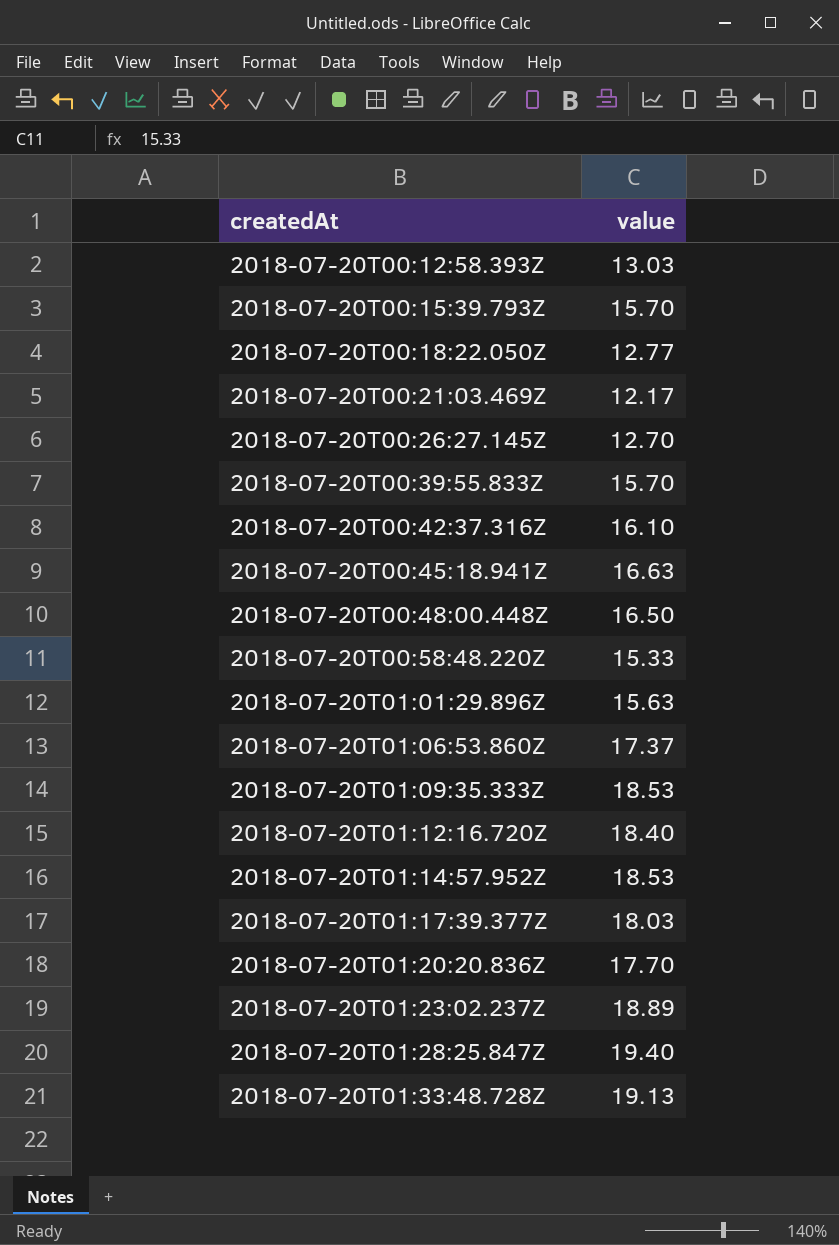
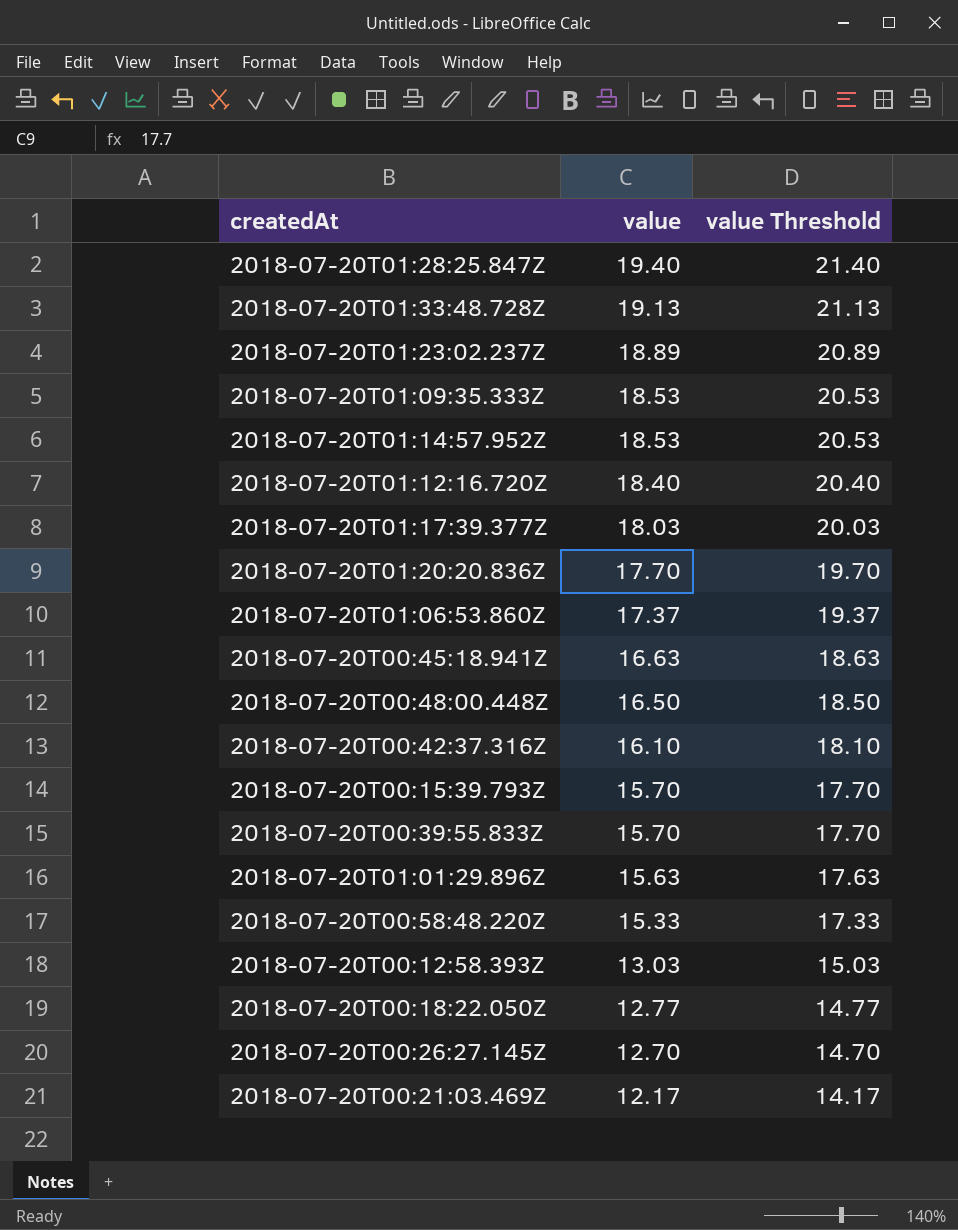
row order: createdAt ascending -> value descending
column value Threshold | formula: none -> [value] + 2

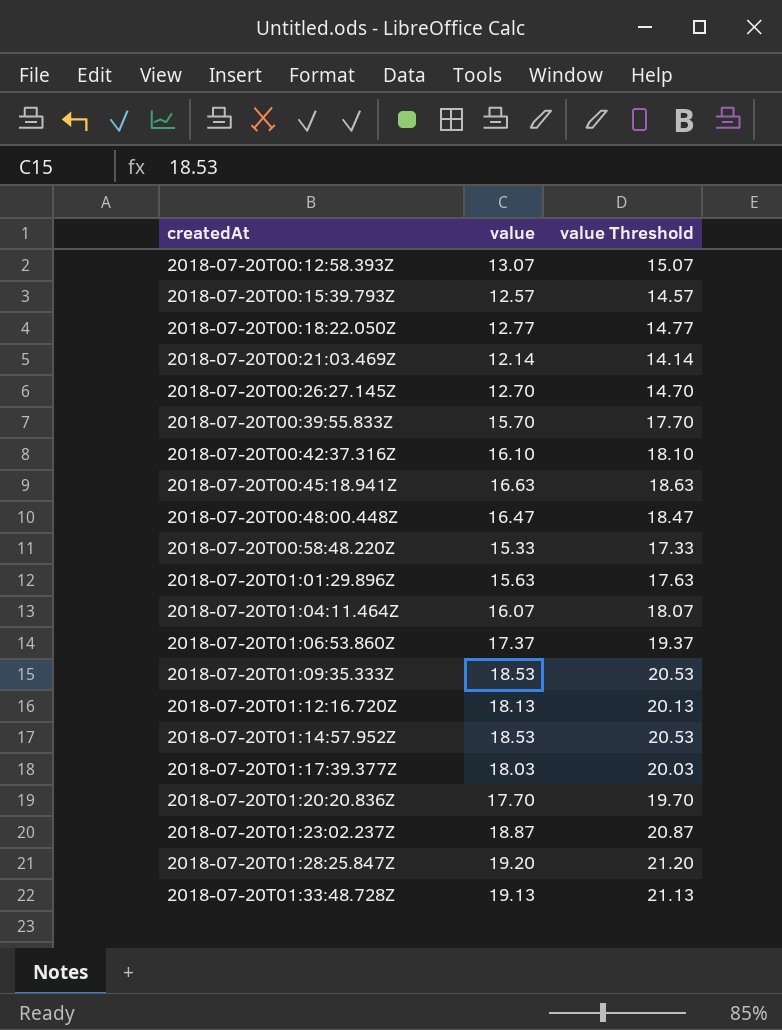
row order: value descending -> createdAt ascending
2018-07-20T00:12:58.393Z | value: 13.03 -> 13.07
2018-07-20T00:12:58.393Z | value Threshold: 15.03 -> 15.07
2018-07-20T00:15:39.793Z | value: 15.70 -> 12.57
2018-07-20T00:15:39.793Z | value Threshold: 17.70 -> 14.57
2018-07-20T00:21:03.469Z | value: 12.17 -> 12.14
2018-07-20T00:21:03.469Z | value Threshold: 14.17 -> 14.14
2018-07-20T00:48:00.448Z | value: 16.50 -> 16.47
2018-07-20T00:48:00.448Z | value Threshold: 18.50 -> 18.47
row 2018-07-20T01:04:11.464Z: none -> 16.07 | 18.07
2018-07-20T01:12:16.720Z | value: 18.40 -> 18.13
2018-07-20T01:12:16.720Z | value Threshold: 20.40 -> 20.13
2018-07-20T01:23:02.237Z | value: 18.89 -> 18.87
2018-07-20T01:23:02.237Z | value Threshold: 20.89 -> 20.87
2018-07-20T01:28:25.847Z | value: 19.40 -> 19.20
2018-07-20T01:28:25.847Z | value Threshold: 21.40 -> 21.20

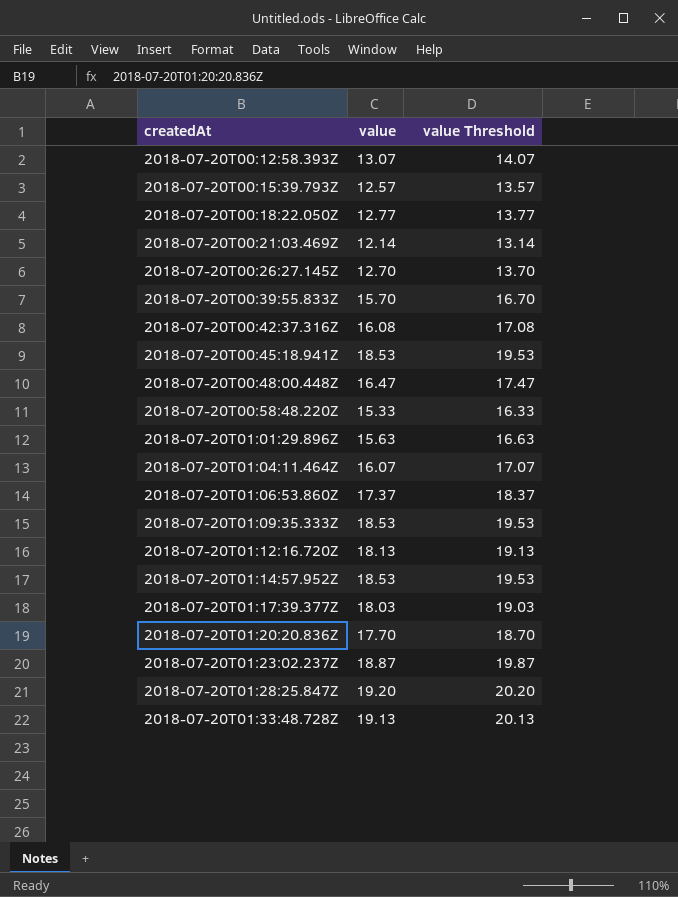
column value Threshold | formula: [value] + 2 -> [value] + 1
2018-07-20T00:42:37.316Z | value: 16.10 -> 16.08
2018-07-20T00:45:18.941Z | value: 16.63 -> 18.53

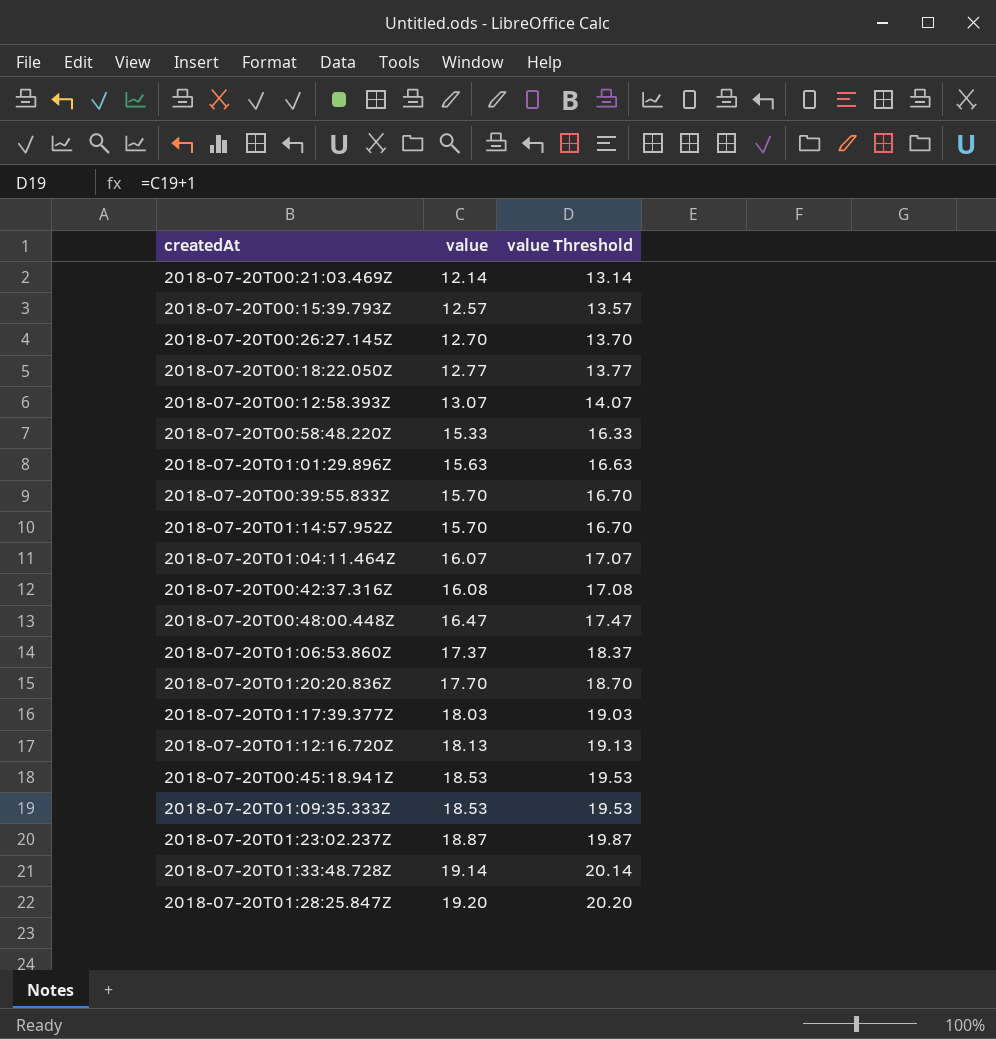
row order: createdAt ascending -> value ascending
2018-07-20T01:14:57.952Z | value: 18.53 -> 15.70
2018-07-20T01:14:57.952Z | value Threshold: 19.53 -> 16.70
2018-07-20T01:33:48.728Z | value: 19.13 -> 19.14
2018-07-20T01:33:48.728Z | value Threshold: 20.13 -> 20.14

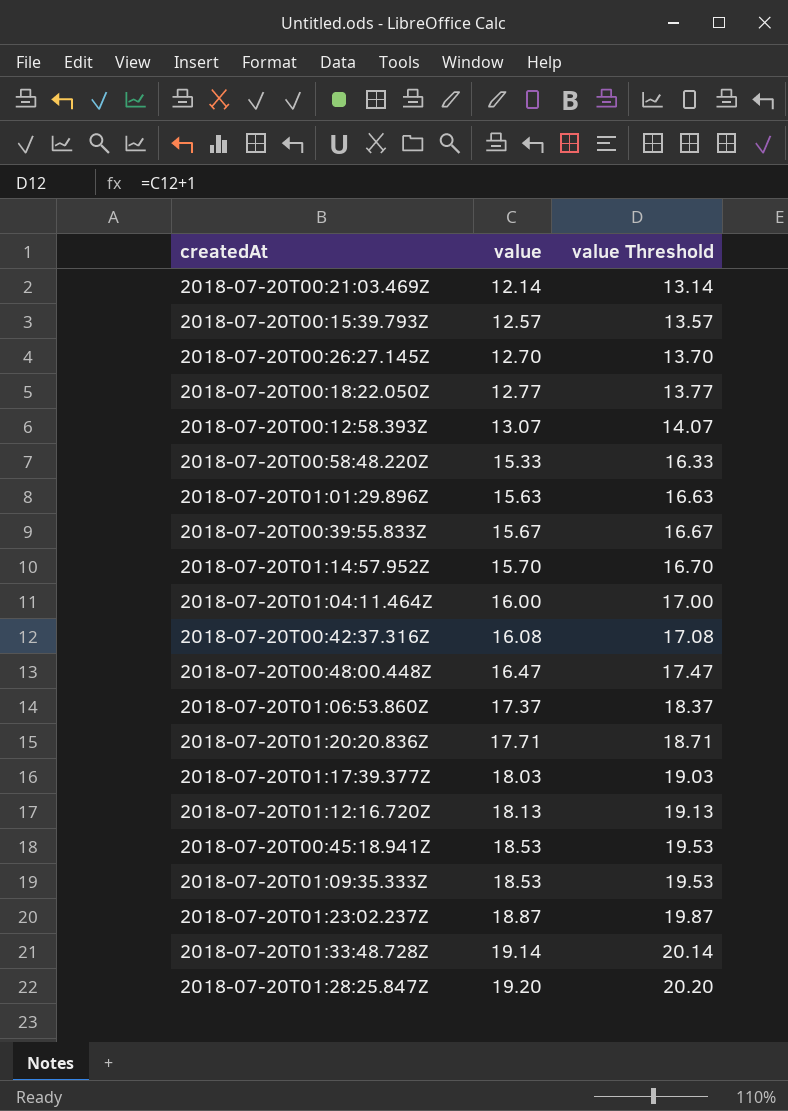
2018-07-20T00:39:55.833Z | value: 15.70 -> 15.67
2018-07-20T00:39:55.833Z | value Threshold: 16.70 -> 16.67
2018-07-20T01:04:11.464Z | value: 16.07 -> 16.00
2018-07-20T01:04:11.464Z | value Threshold: 17.07 -> 17.00
2018-07-20T01:20:20.836Z | value: 17.70 -> 17.71
2018-07-20T01:20:20.836Z | value Threshold: 18.70 -> 18.71

